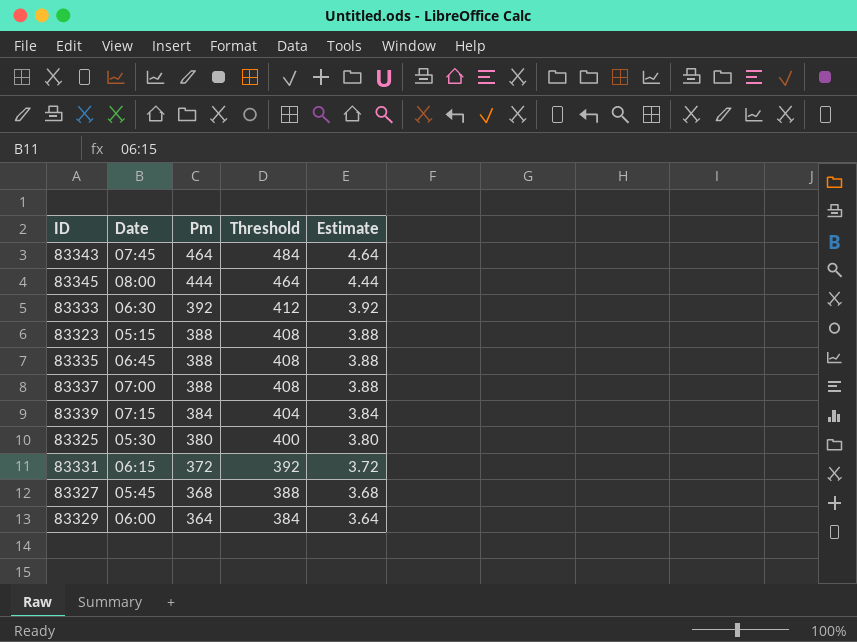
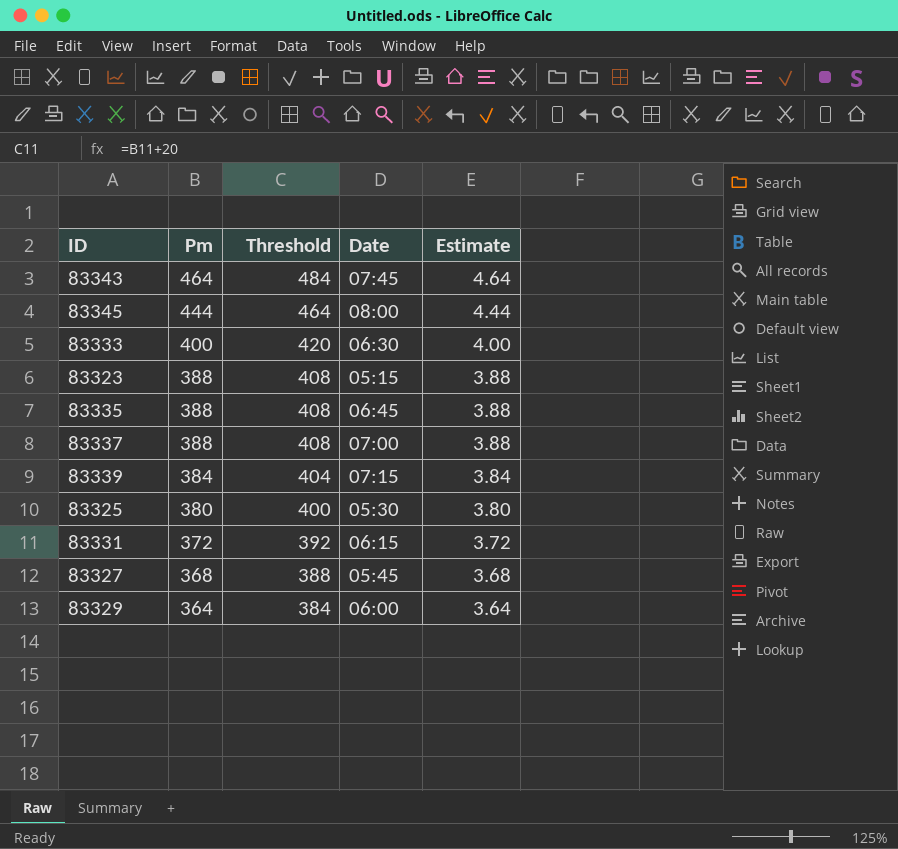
column Date | position: 2 -> 4
83333 | Pm: 392 -> 400
83333 | Threshold: 412 -> 420
83333 | Estimate: 3.92 -> 4.00

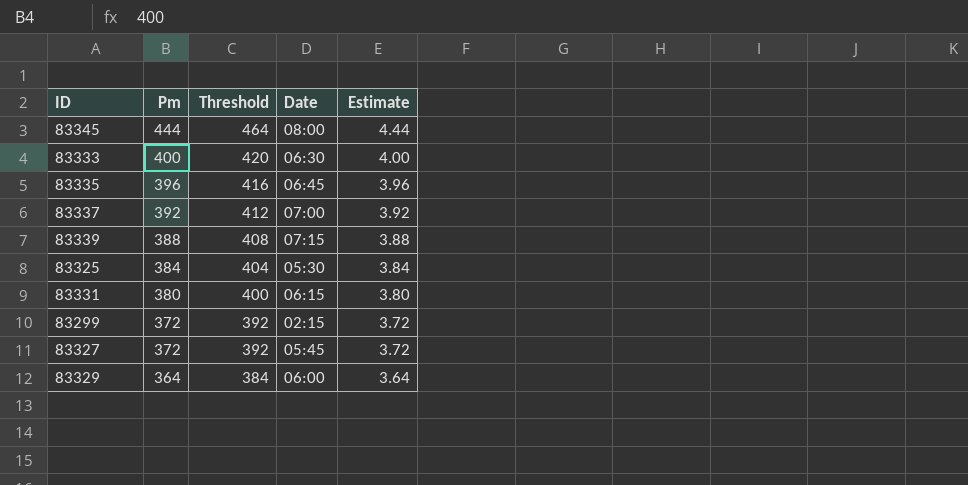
row 83343: 464 | 484 | 07:45 | 4.64 -> none
row 83323: 388 | 408 | 05:15 | 3.88 -> none
83335 | Pm: 388 -> 396
83335 | Threshold: 408 -> 416
83335 | Estimate: 3.88 -> 3.96
83337 | Pm: 388 -> 392
83337 | Threshold: 408 -> 412
83337 | Estimate: 3.88 -> 3.92
83339 | Pm: 384 -> 388
83339 | Threshold: 404 -> 408
83339 | Estimate: 3.84 -> 3.88
83325 | Pm: 380 -> 384
83325 | Threshold: 400 -> 404
83325 | Estimate: 3.80 -> 3.84
83331 | Pm: 372 -> 380
83331 | Threshold: 392 -> 400
83331 | Estimate: 3.72 -> 3.80
row 83299: none -> 372 | 392 | 02:15 | 3.72
83327 | Pm: 368 -> 372
83327 | Threshold: 388 -> 392
83327 | Estimate: 3.68 -> 3.72

